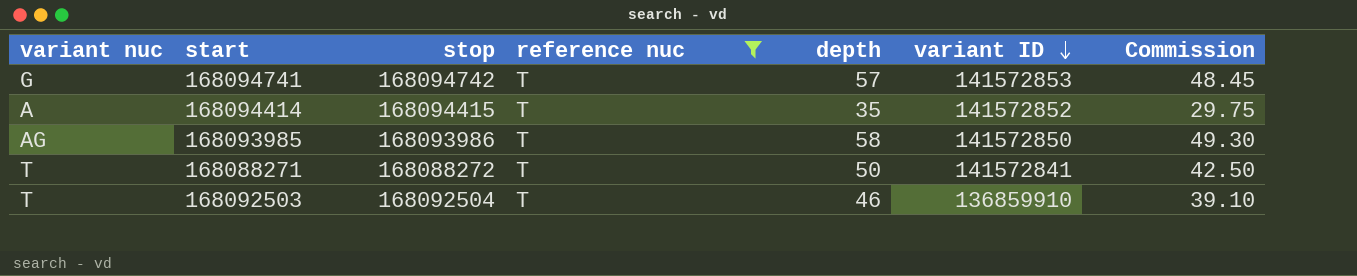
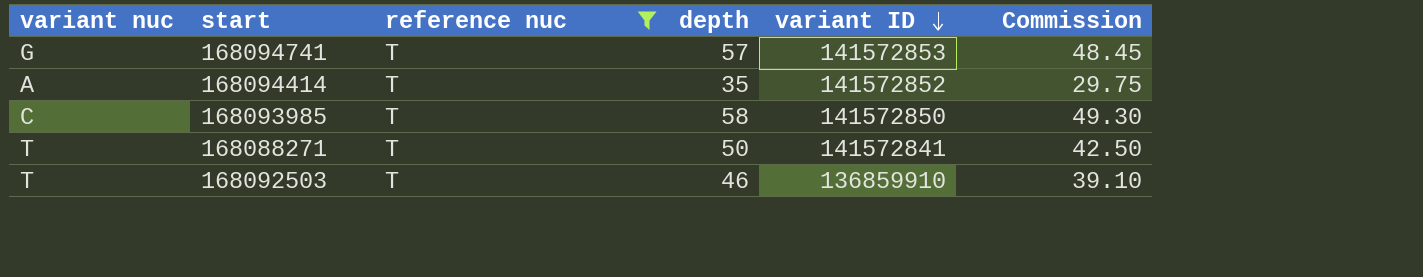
column stop | position: 3 -> none
168093985 | variant nuc: AG -> C

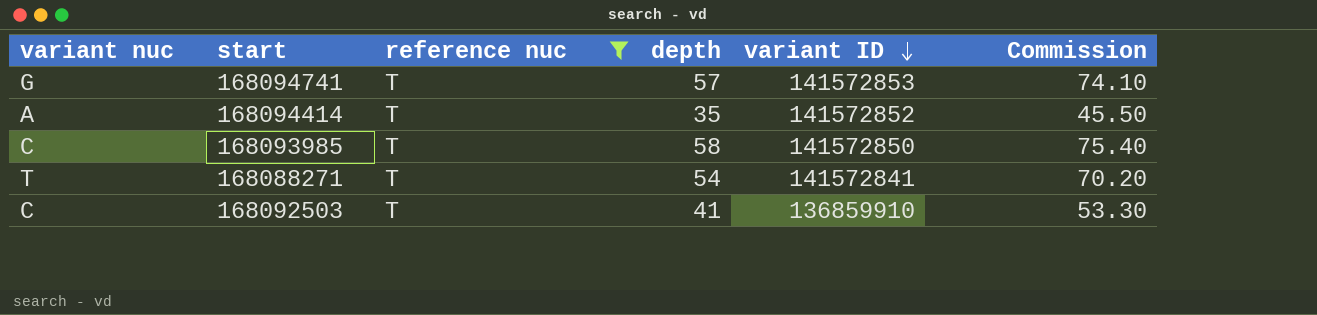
column Commission | formula: [depth] * 0.85 -> [depth] * 1.3
168088271 | depth: 50 -> 54
168092503 | variant nuc: T -> C
168092503 | depth: 46 -> 41

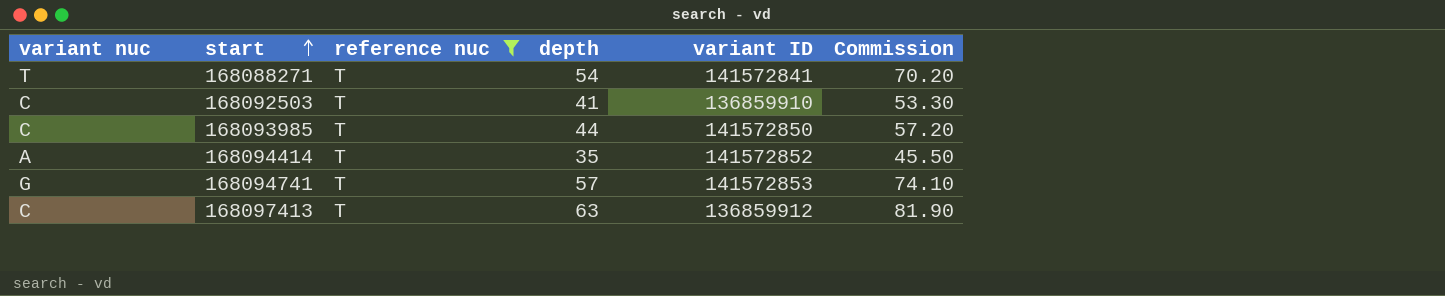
row order: variant ID descending -> start ascending
168093985 | depth: 58 -> 44
168093985 | Commission: 75.40 -> 57.20
row 168097413: none -> C | T | 63 | 136859912 | 81.90

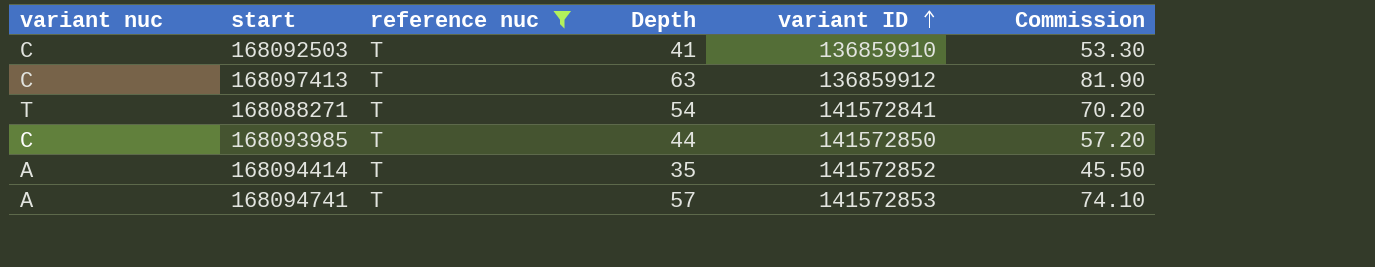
row order: start ascending -> variant ID ascending
column name: depth -> Depth
168094741 | variant nuc: G -> A

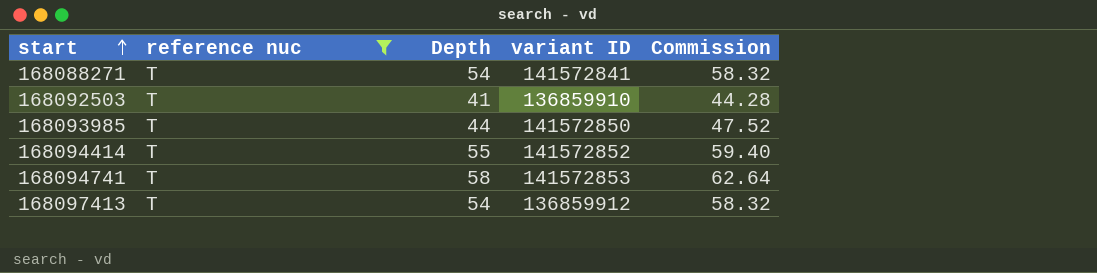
row order: variant ID ascending -> start ascending
column variant nuc | position: 1 -> none
column Commission | formula: [Depth] * 1.3 -> [Depth] * 1.08
168094414 | Depth: 35 -> 55
168094741 | Depth: 57 -> 58
168097413 | Depth: 63 -> 54

